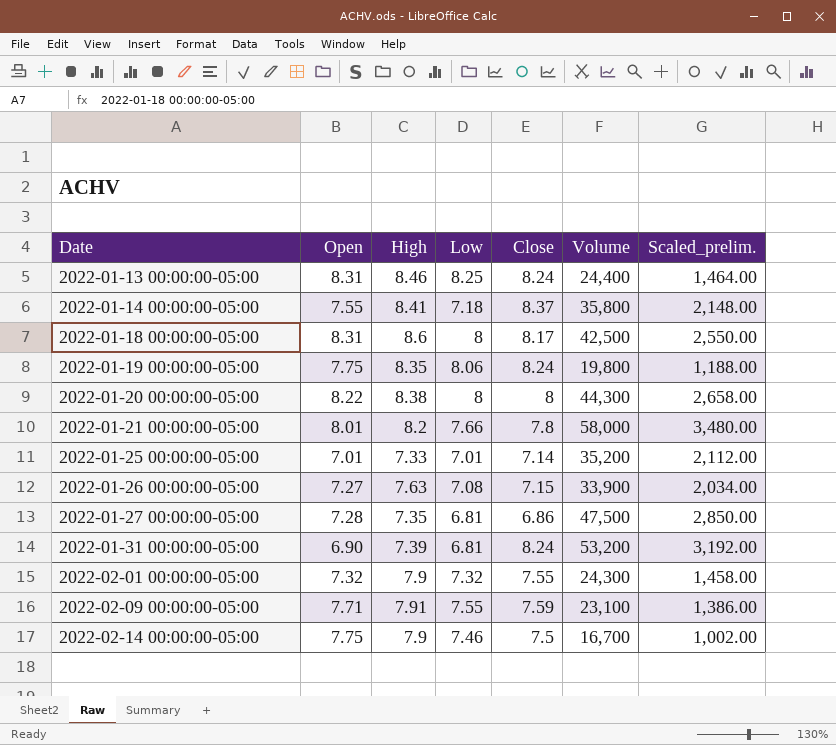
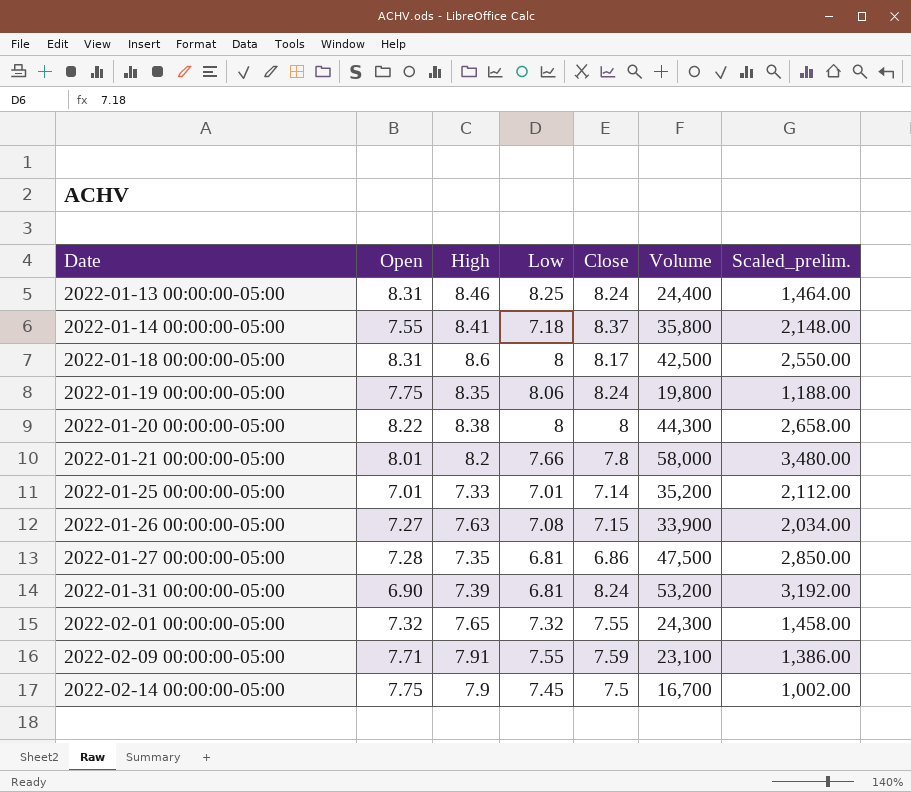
2022-02-01 00:00:00-05:00 | High: 7.9 -> 7.65
2022-02-14 00:00:00-05:00 | Low: 7.46 -> 7.45

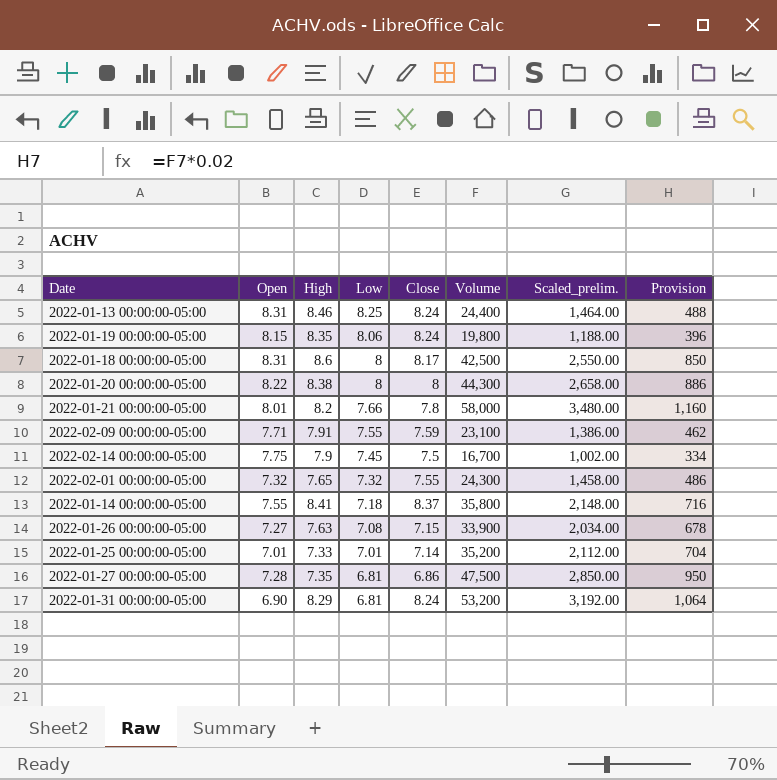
row order: Date ascending -> Low descending
column Provision | formula: none -> [Volume] * 0.02
2022-01-19 00:00:00-05:00 | Open: 7.75 -> 8.15
2022-01-31 00:00:00-05:00 | High: 7.39 -> 8.29

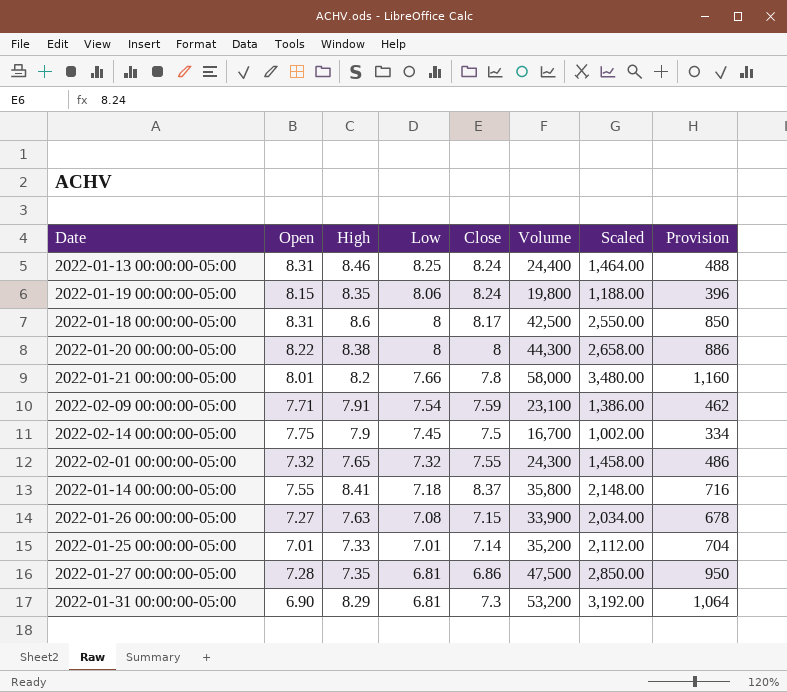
column name: Scaled_prelim. -> Scaled
2022-02-09 00:00:00-05:00 | Low: 7.55 -> 7.54
2022-01-31 00:00:00-05:00 | Close: 8.24 -> 7.3

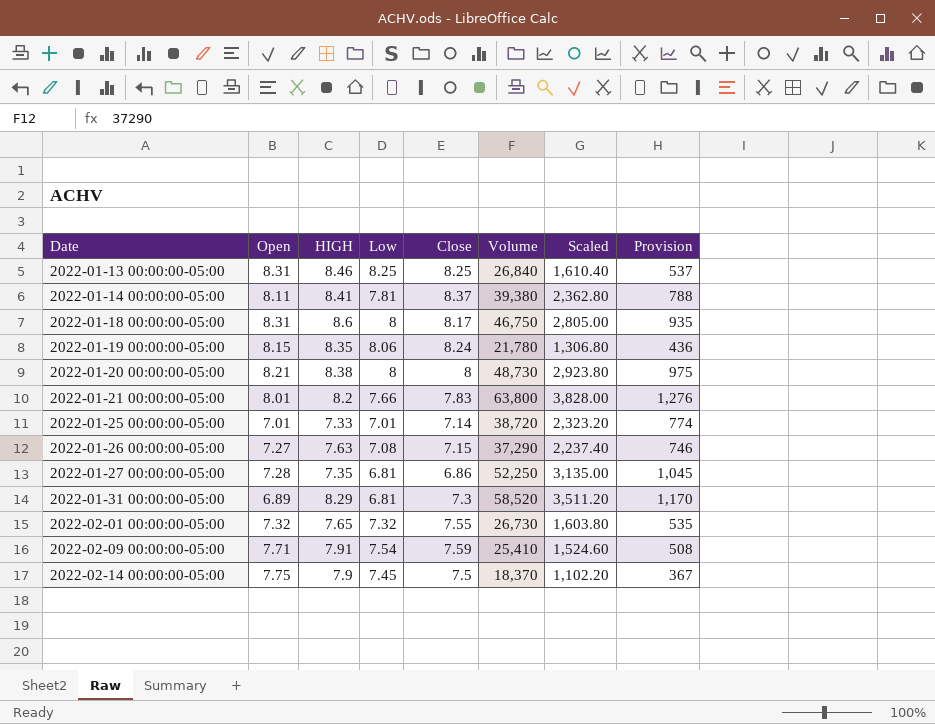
row order: Low descending -> Date ascending
column name: High -> HIGH
2022-01-13 00:00:00-05:00 | Close: 8.24 -> 8.25
2022-01-13 00:00:00-05:00 | Volume: 24,400 -> 26,840
2022-01-13 00:00:00-05:00 | Scaled: 1,464.00 -> 1,610.40
2022-01-13 00:00:00-05:00 | Provision: 488 -> 537
2022-01-14 00:00:00-05:00 | Open: 7.55 -> 8.11
2022-01-14 00:00:00-05:00 | Low: 7.18 -> 7.81
2022-01-14 00:00:00-05:00 | Volume: 35,800 -> 39,380
2022-01-14 00:00:00-05:00 | Scaled: 2,148.00 -> 2,362.80
2022-01-14 00:00:00-05:00 | Provision: 716 -> 788
2022-01-18 00:00:00-05:00 | Volume: 42,500 -> 46,750
2022-01-18 00:00:00-05:00 | Scaled: 2,550.00 -> 2,805.00
2022-01-18 00:00:00-05:00 | Provision: 850 -> 935
2022-01-19 00:00:00-05:00 | Volume: 19,800 -> 21,780
2022-01-19 00:00:00-05:00 | Scaled: 1,188.00 -> 1,306.80
2022-01-19 00:00:00-05:00 | Provision: 396 -> 436
2022-01-20 00:00:00-05:00 | Open: 8.22 -> 8.21
2022-01-20 00:00:00-05:00 | Volume: 44,300 -> 48,730
2022-01-20 00:00:00-05:00 | Scaled: 2,658.00 -> 2,923.80
2022-01-20 00:00:00-05:00 | Provision: 886 -> 975
2022-01-21 00:00:00-05:00 | Close: 7.8 -> 7.83
2022-01-21 00:00:00-05:00 | Volume: 58,000 -> 63,800
2022-01-21 00:00:00-05:00 | Scaled: 3,480.00 -> 3,828.00
2022-01-21 00:00:00-05:00 | Provision: 1,160 -> 1,276
2022-01-25 00:00:00-05:00 | Volume: 35,200 -> 38,720
2022-01-25 00:00:00-05:00 | Scaled: 2,112.00 -> 2,323.20
2022-01-25 00:00:00-05:00 | Provision: 704 -> 774
2022-01-26 00:00:00-05:00 | Volume: 33,900 -> 37,290
2022-01-26 00:00:00-05:00 | Scaled: 2,034.00 -> 2,237.40
2022-01-26 00:00:00-05:00 | Provision: 678 -> 746
2022-01-27 00:00:00-05:00 | Volume: 47,500 -> 52,250
2022-01-27 00:00:00-05:00 | Scaled: 2,850.00 -> 3,135.00
2022-01-27 00:00:00-05:00 | Provision: 950 -> 1,045
2022-01-31 00:00:00-05:00 | Open: 6.90 -> 6.89
2022-01-31 00:00:00-05:00 | Volume: 53,200 -> 58,520
2022-01-31 00:00:00-05:00 | Scaled: 3,192.00 -> 3,511.20
2022-01-31 00:00:00-05:00 | Provision: 1,064 -> 1,170
2022-02-01 00:00:00-05:00 | Volume: 24,300 -> 26,730
2022-02-01 00:00:00-05:00 | Scaled: 1,458.00 -> 1,603.80
2022-02-01 00:00:00-05:00 | Provision: 486 -> 535
2022-02-09 00:00:00-05:00 | Volume: 23,100 -> 25,410
2022-02-09 00:00:00-05:00 | Scaled: 1,386.00 -> 1,524.60
2022-02-09 00:00:00-05:00 | Provision: 462 -> 508
2022-02-14 00:00:00-05:00 | Volume: 16,700 -> 18,370
2022-02-14 00:00:00-05:00 | Scaled: 1,002.00 -> 1,102.20
2022-02-14 00:00:00-05:00 | Provision: 334 -> 367

